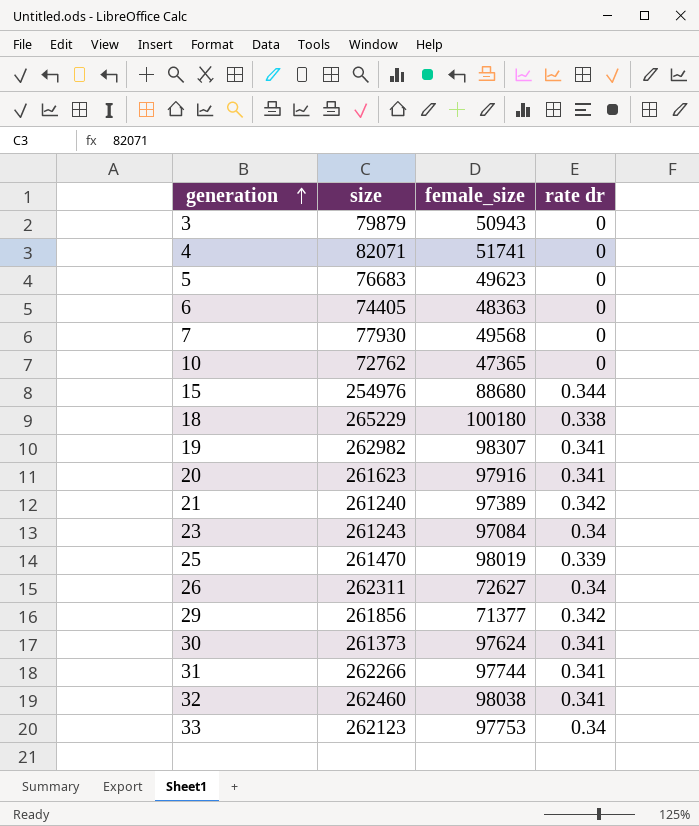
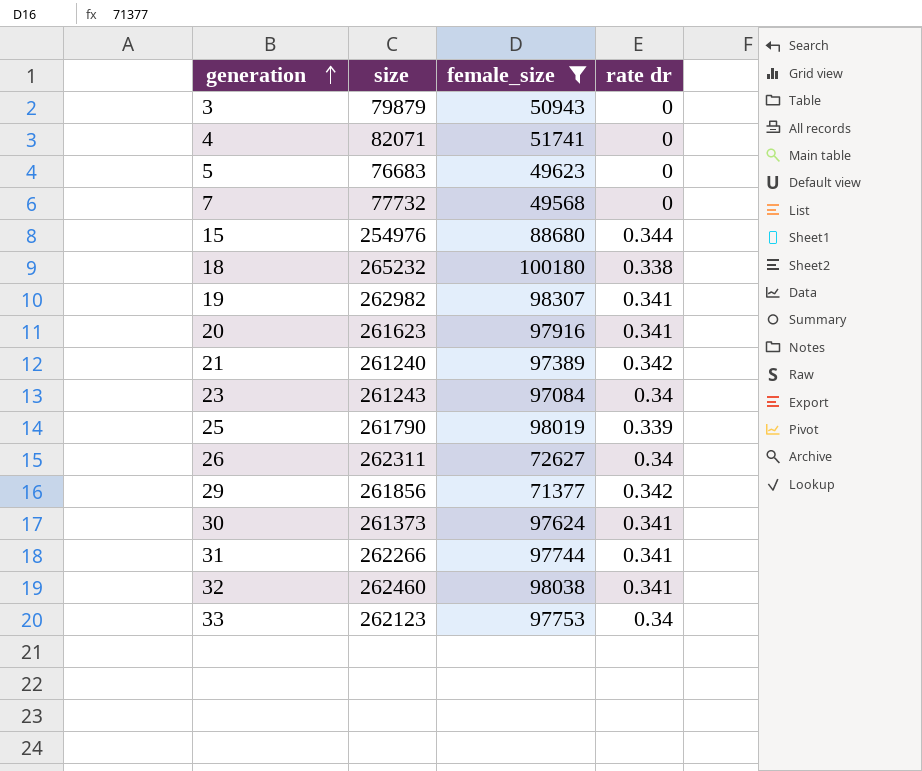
filter: none -> female_size >= 49568
7 | size: 77930 -> 77732
18 | size: 265229 -> 265232
25 | size: 261470 -> 261790

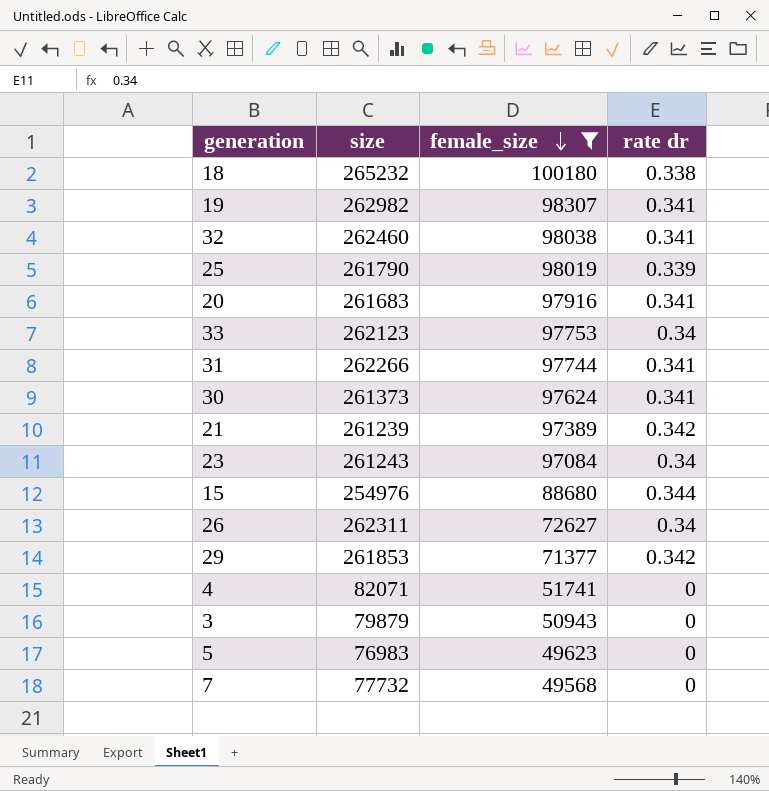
row order: generation ascending -> female_size descending
20 | size: 261623 -> 261683
21 | size: 261240 -> 261239
29 | size: 261856 -> 261853
5 | size: 76683 -> 76983

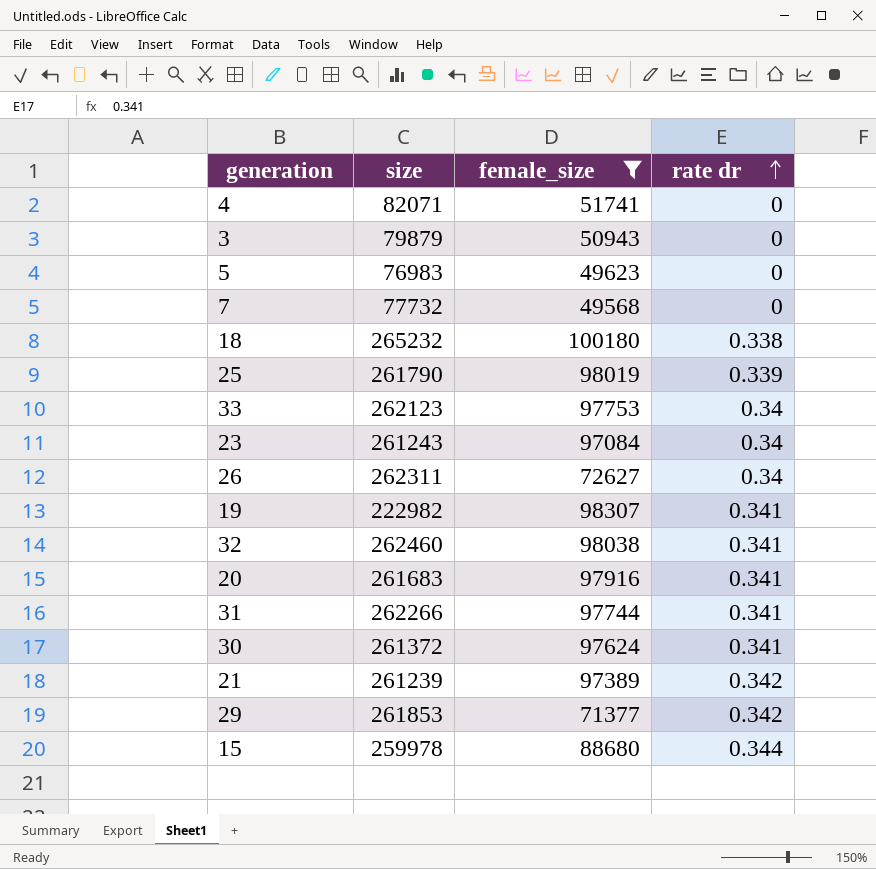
row order: female_size descending -> rate dr ascending
19 | size: 262982 -> 222982
30 | size: 261373 -> 261372
15 | size: 254976 -> 259978

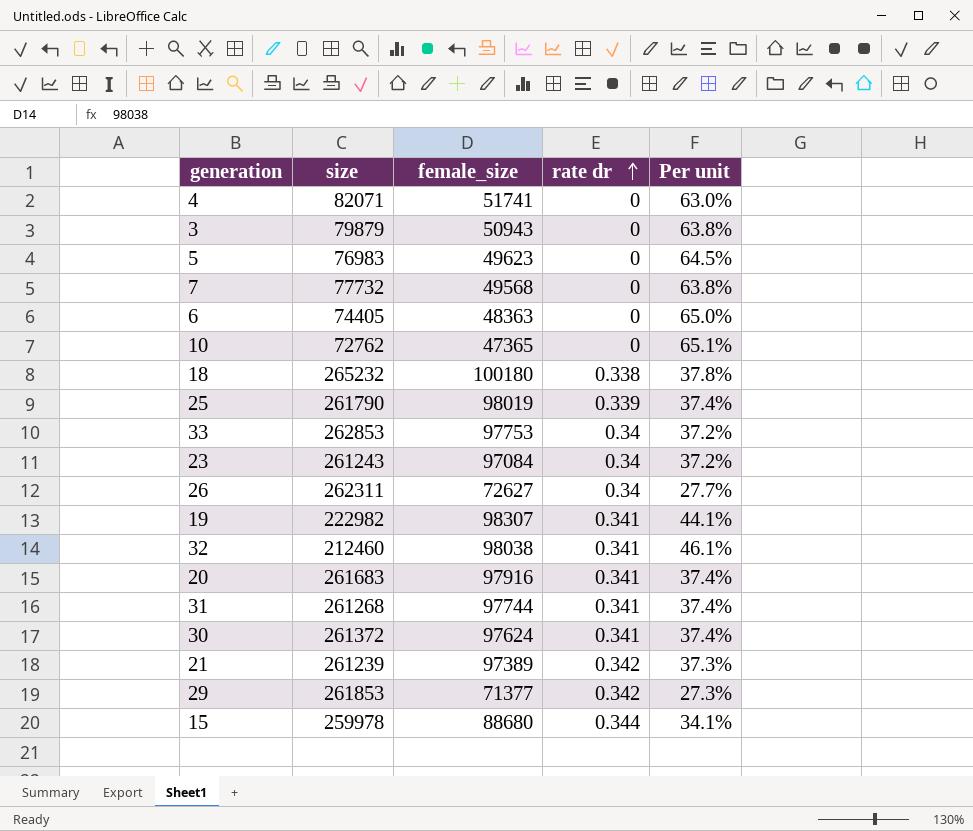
filter: female_size >= 49568 -> none
column Per unit | formula: none -> [female_size] / [size]
33 | size: 262123 -> 262853
32 | size: 262460 -> 212460
31 | size: 262266 -> 261268

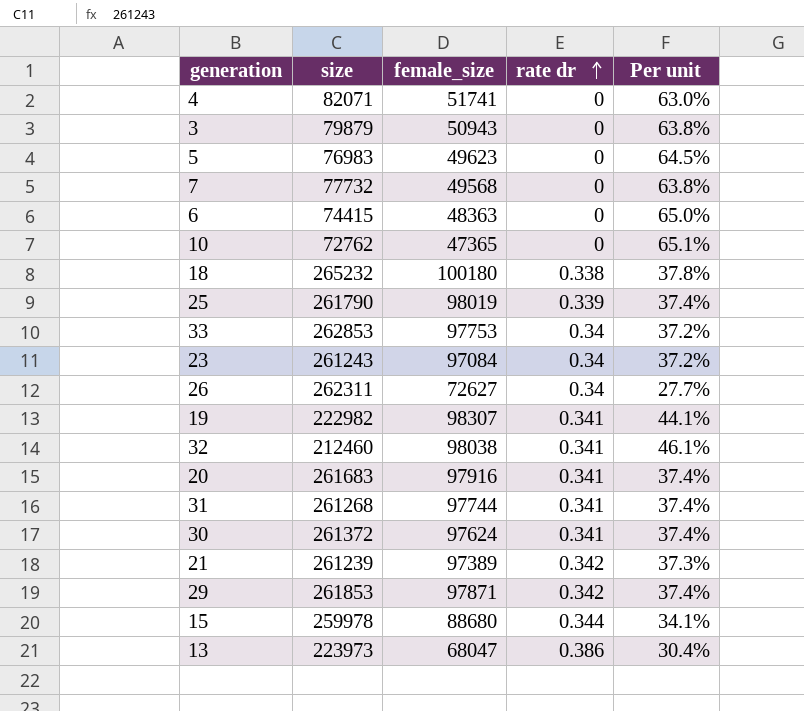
6 | size: 74405 -> 74415
29 | female_size: 71377 -> 97871
29 | Per unit: 27.3% -> 37.4%
row 13: none -> 223973 | 68047 | 0.386 | 30.4%

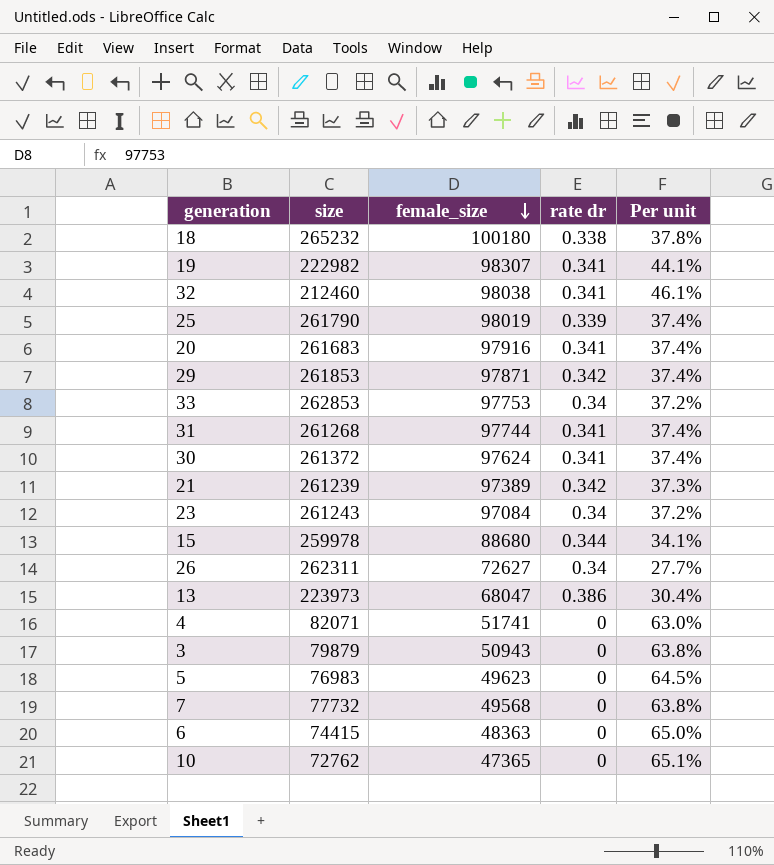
row order: rate dr ascending -> female_size descending

